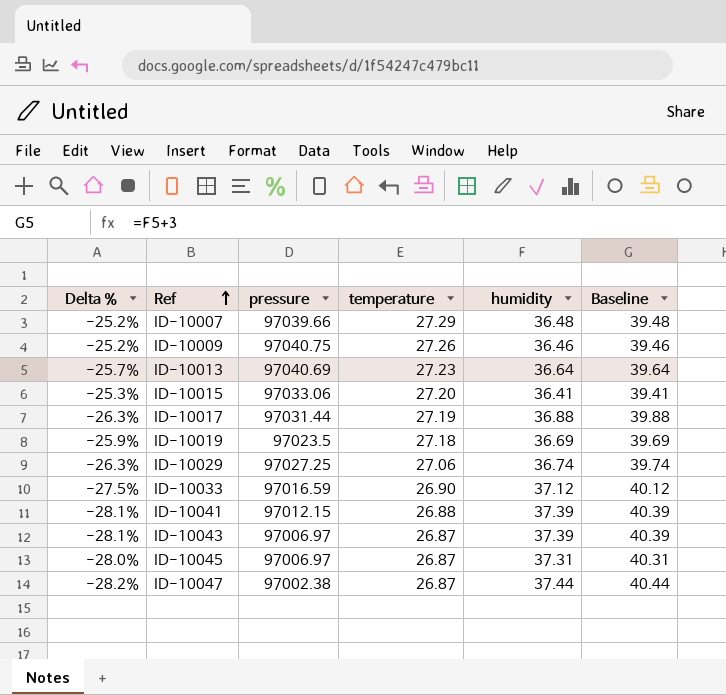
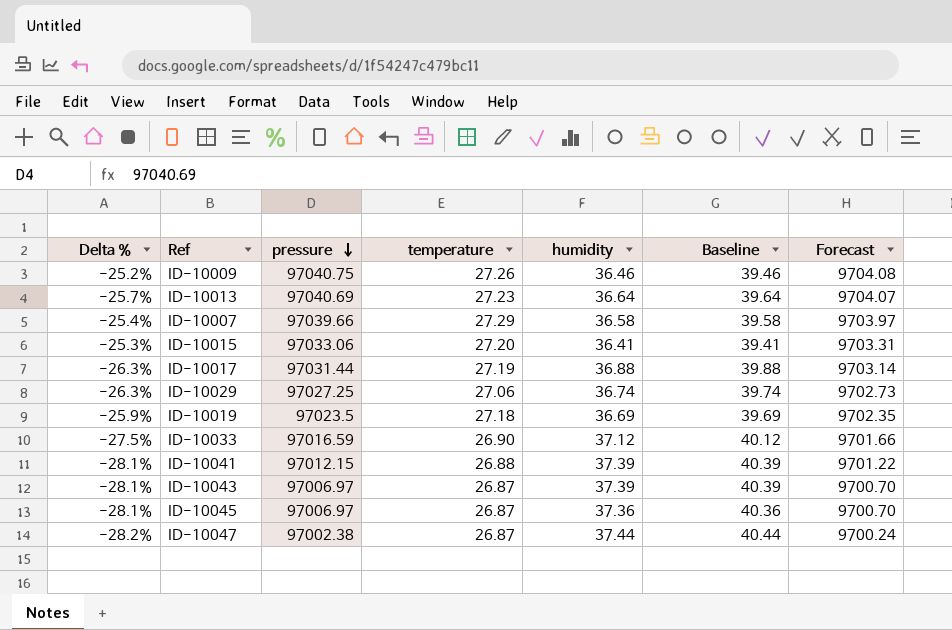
row order: Ref ascending -> pressure descending
column Forecast | formula: none -> [pressure] * 0.1
ID-10007 | Delta %: -25.2% -> -25.4%
ID-10007 | humidity: 36.48 -> 36.58
ID-10007 | Baseline: 39.48 -> 39.58
ID-10045 | Delta %: -28.0% -> -28.1%
ID-10045 | humidity: 37.31 -> 37.36
ID-10045 | Baseline: 40.31 -> 40.36

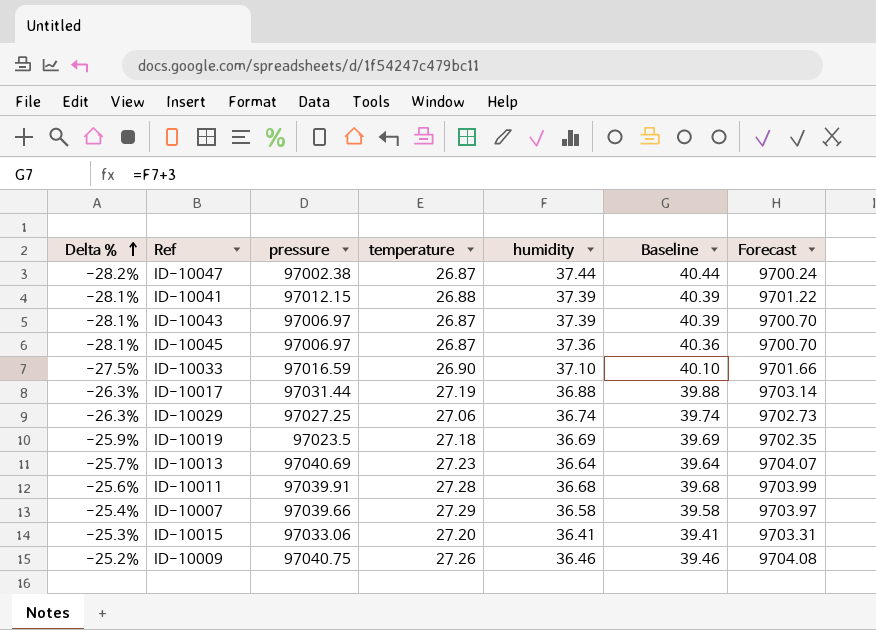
row order: pressure descending -> Delta % ascending
ID-10033 | humidity: 37.12 -> 37.10
ID-10033 | Baseline: 40.12 -> 40.10
row ID-10011: none -> -25.6% | 97039.91 | 27.28 | 36.68 | 39.68 | 9703.99

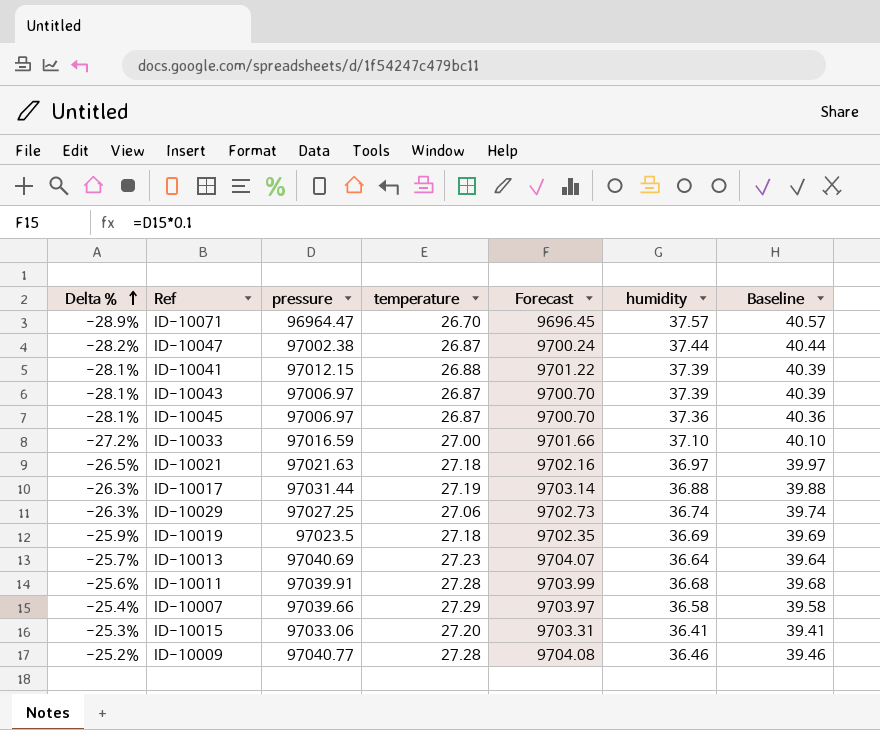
column Forecast | position: 7 -> 5
row ID-10071: none -> -28.9% | 96964.47 | 26.70 | 9696.45 | 37.57 | 40.57
ID-10033 | Delta %: -27.5% -> -27.2%
ID-10033 | temperature: 26.90 -> 27.00
row ID-10021: none -> -26.5% | 97021.63 | 27.18 | 9702.16 | 36.97 | 39.97
ID-10009 | pressure: 97040.75 -> 97040.77
ID-10009 | temperature: 27.26 -> 27.28

